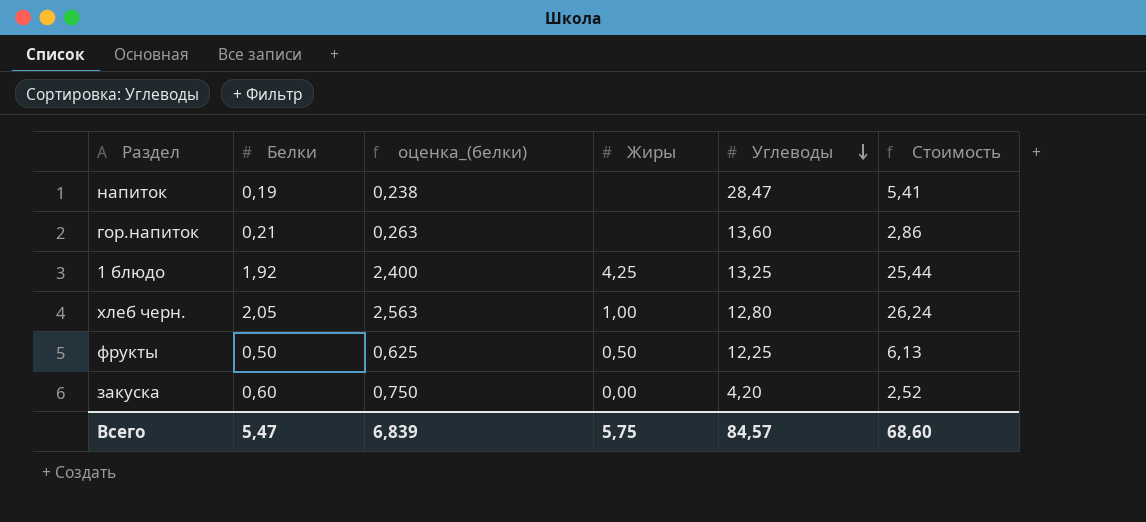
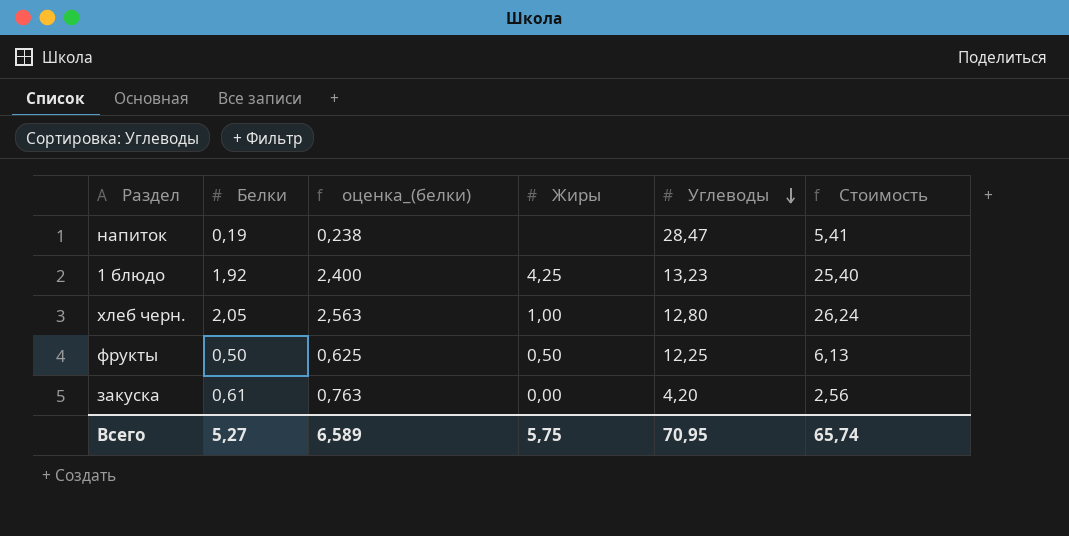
row гор.напиток: 0,21 | 0,263 | none | 13,60 | 2,86 -> none
1 блюдо | Углеводы: 13,25 -> 13,23
1 блюдо | Стоимость: 25,44 -> 25,40
закуска | Белки: 0,60 -> 0,61
закуска | оценка_(белки): 0,750 -> 0,763
закуска | Стоимость: 2,52 -> 2,56
Всего | Белки: 5,47 -> 5,27
Всего | оценка_(белки): 6,839 -> 6,589
Всего | Углеводы: 84,57 -> 70,95
Всего | Стоимость: 68,60 -> 65,74

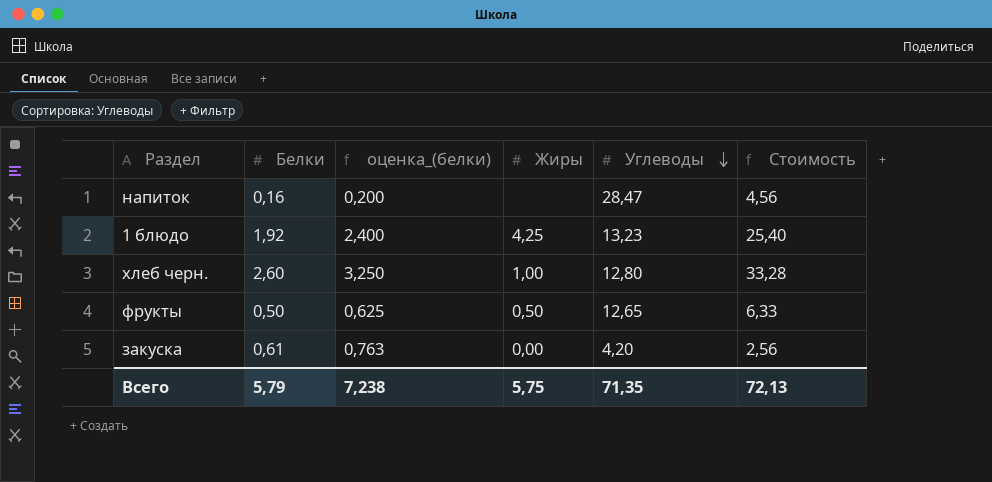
напиток | Белки: 0,19 -> 0,16
напиток | оценка_(белки): 0,238 -> 0,200
напиток | Стоимость: 5,41 -> 4,56
хлеб черн. | Белки: 2,05 -> 2,60
хлеб черн. | оценка_(белки): 2,563 -> 3,250
хлеб черн. | Стоимость: 26,24 -> 33,28
фрукты | Углеводы: 12,25 -> 12,65
фрукты | Стоимость: 6,13 -> 6,33
Всего | Белки: 5,27 -> 5,79
Всего | оценка_(белки): 6,589 -> 7,238
Всего | Углеводы: 70,95 -> 71,35
Всего | Стоимость: 65,74 -> 72,13

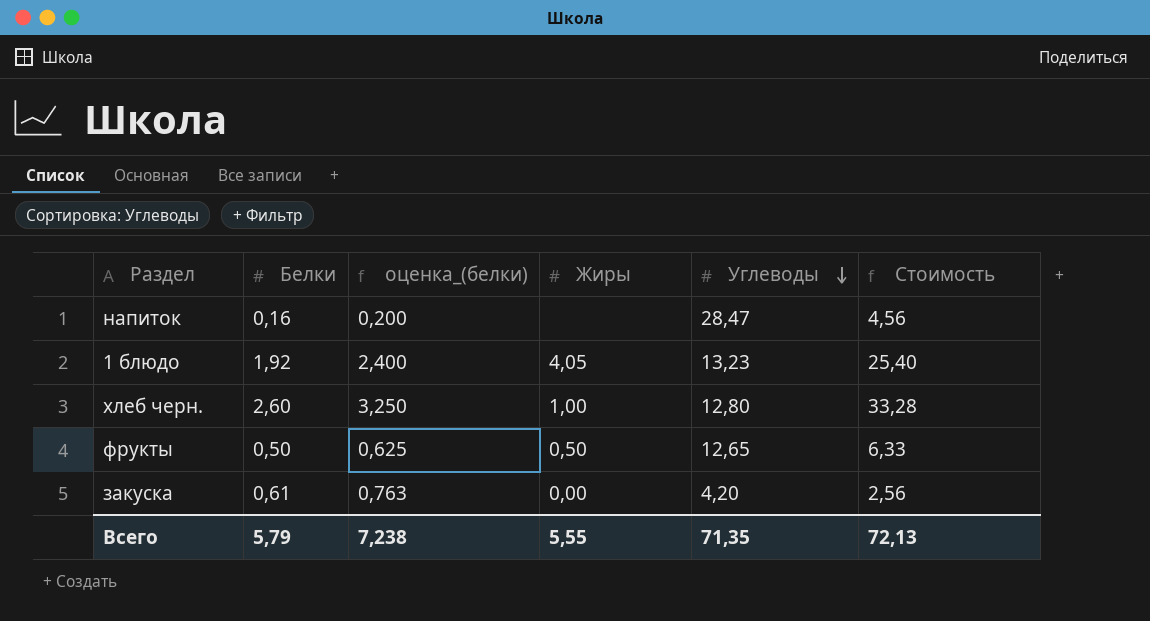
1 блюдо | Жиры: 4,25 -> 4,05
Всего | Жиры: 5,75 -> 5,55

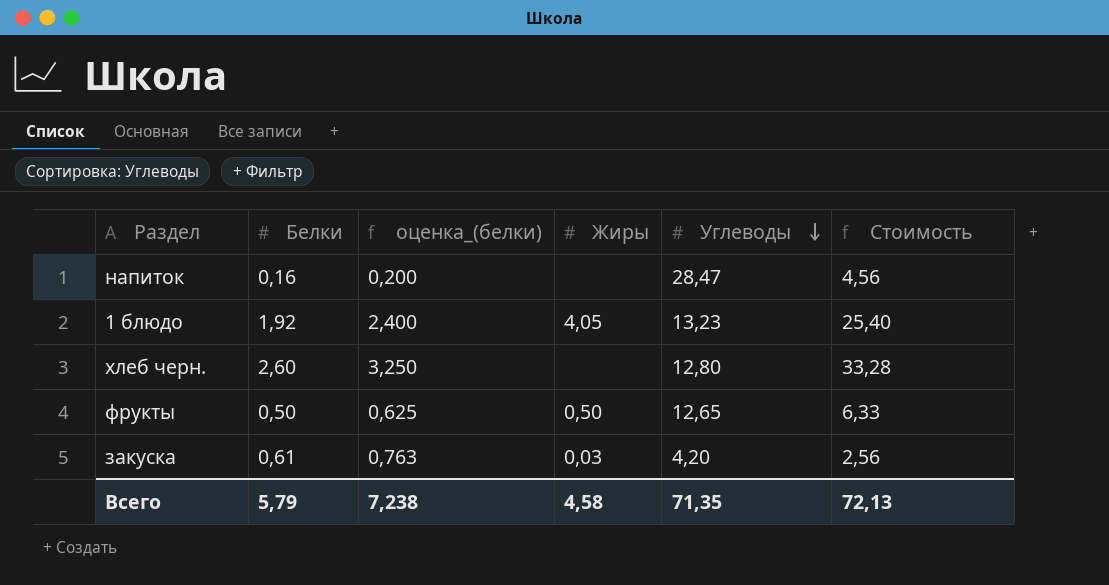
хлеб черн. | Жиры: 1,00 -> none
закуска | Жиры: 0,00 -> 0,03
Всего | Жиры: 5,55 -> 4,58

